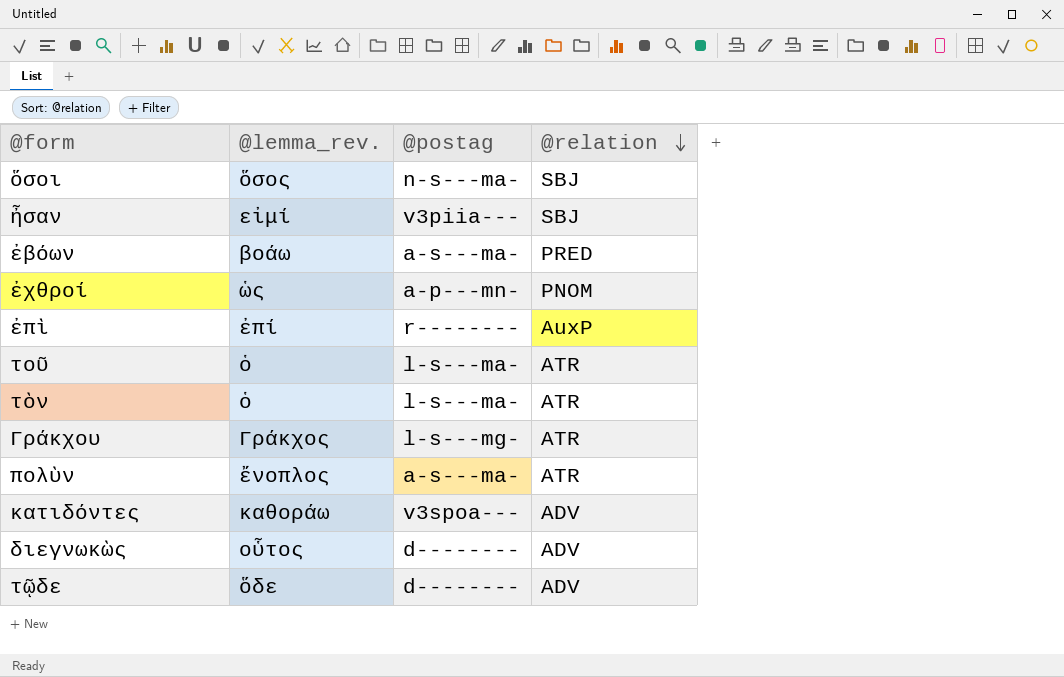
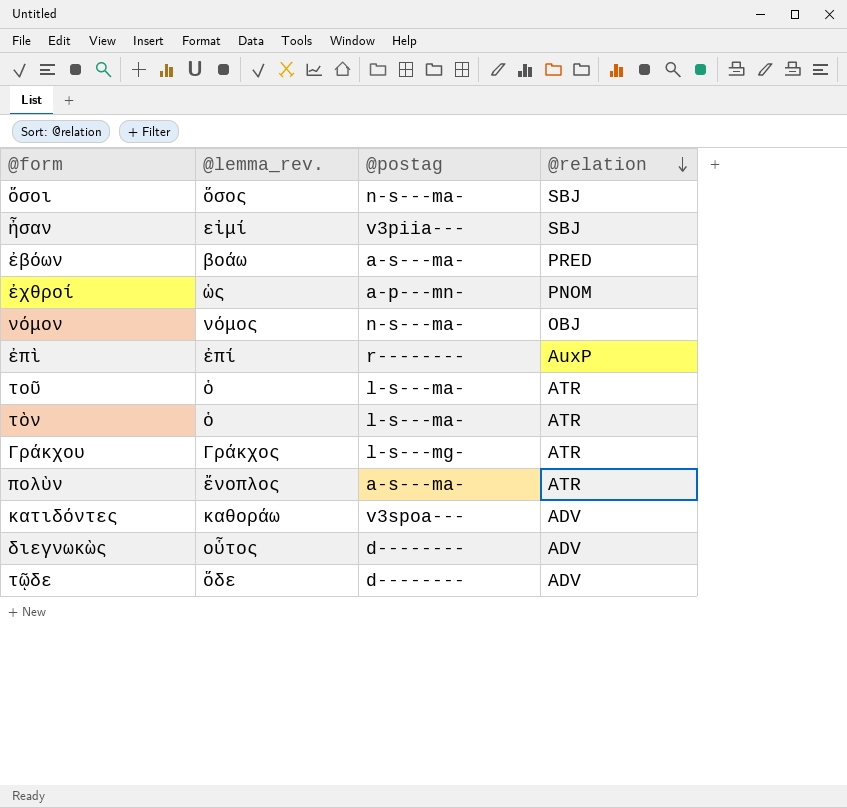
row νόμον: none -> νόμος | n-s---ma- | OBJ

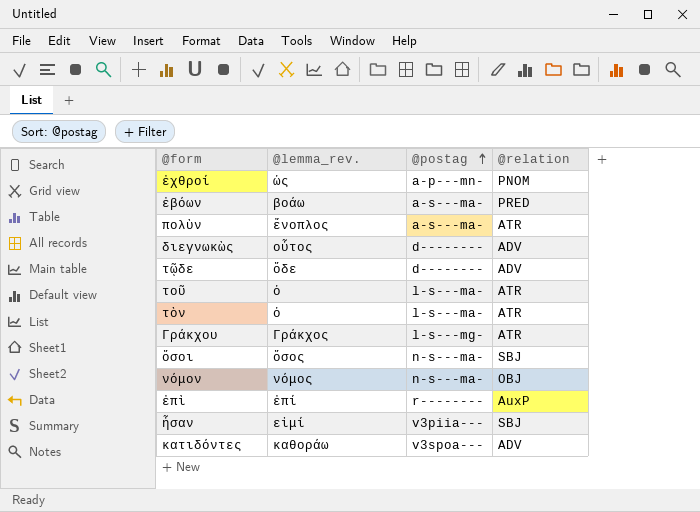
row order: @relation descending -> @postag ascending

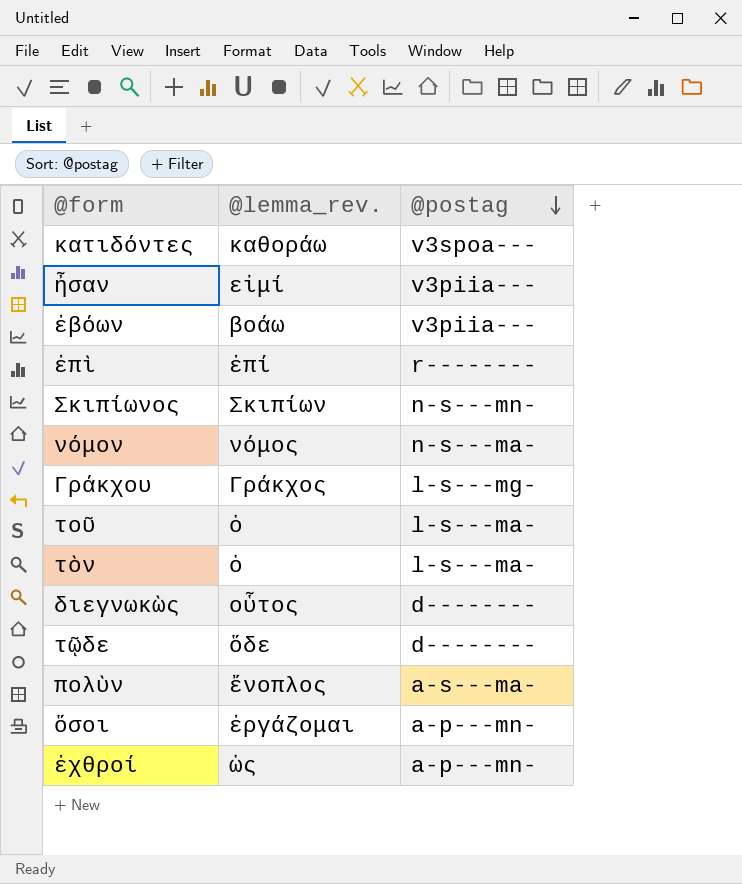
row order: @postag ascending -> @postag descending
column @relation | position: 4 -> none
ἐβόων | @postag: a-s---ma- -> v3piia---
row Σκιπίωνος: none -> Σκιπίων | n-s---mn-
ὅσοι | @lemma_rev.: ὅσος -> ἐργάζομαι
ὅσοι | @postag: n-s---ma- -> a-p---mn-

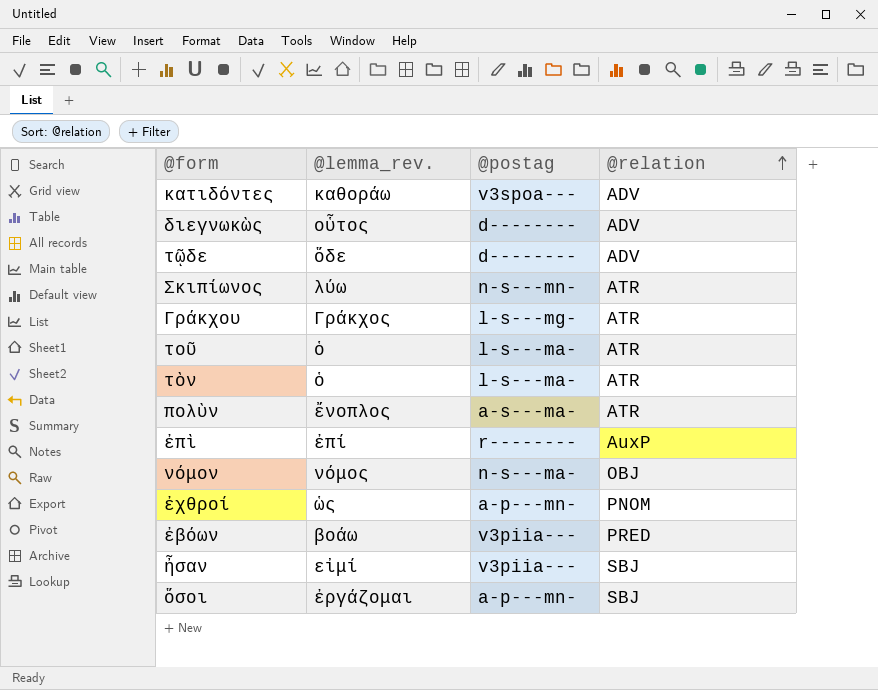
row order: @postag descending -> @relation ascending
column @relation | position: none -> 4
Σκιπίωνος | @lemma_rev.: Σκιπίων -> λύω

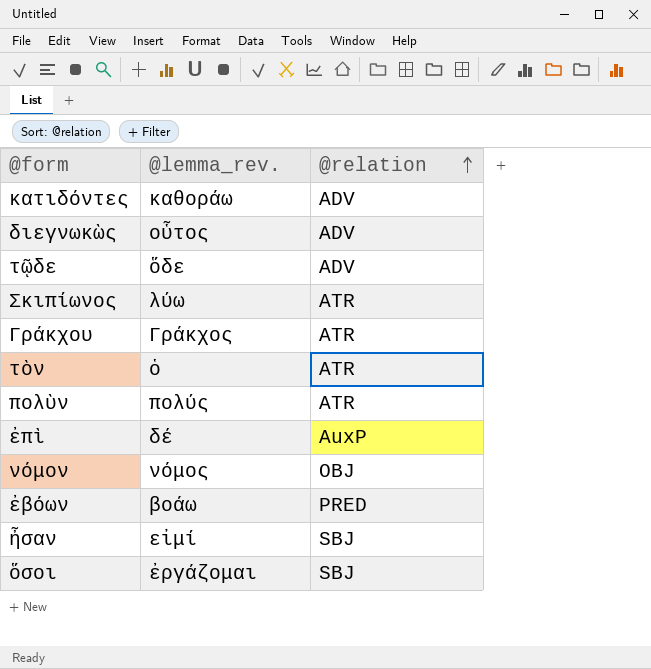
column @postag | position: 3 -> none
row τοῦ: ὁ | l-s---ma- | ATR -> none
row ἐχθροί: ὡς | a-p---mn- | PNOM -> none
πολὺν | @lemma_rev.: ἔνοπλος -> πολύς
ἐπὶ | @lemma_rev.: ἐπί -> δέ

